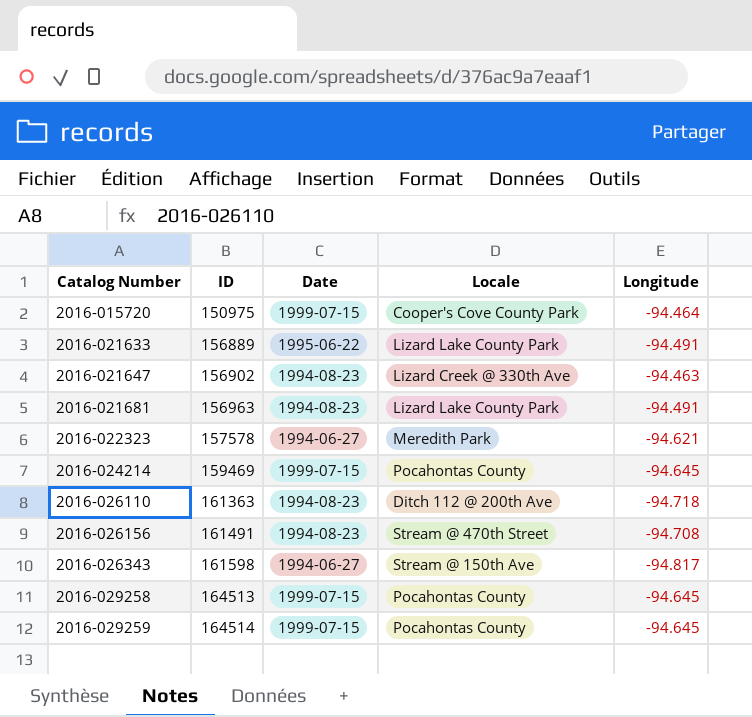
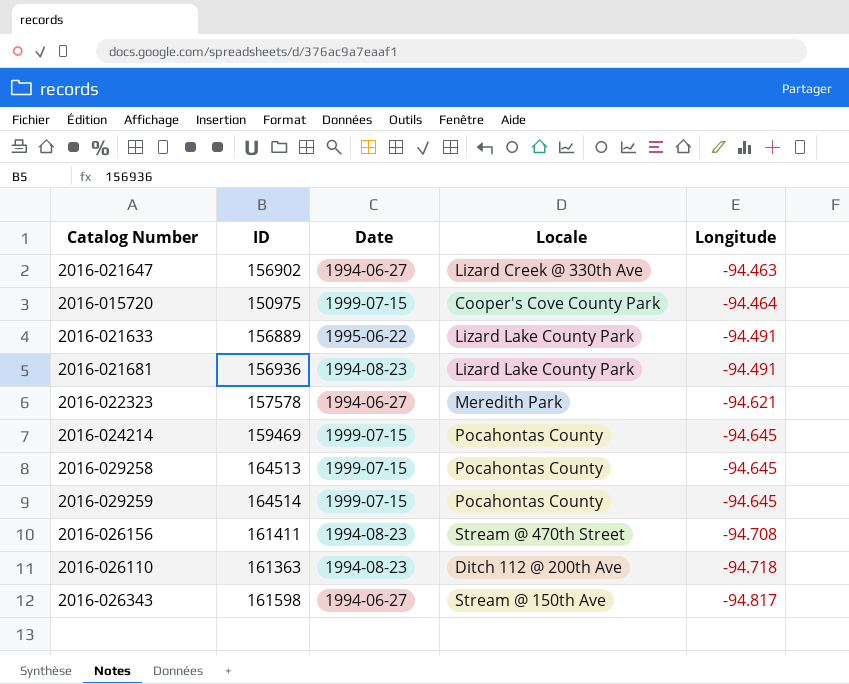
row order: Catalog Number ascending -> Longitude descending
2016-021647 | Date: 1994-08-23 -> 1994-06-27
2016-021681 | ID: 156963 -> 156936
2016-026156 | ID: 161491 -> 161411

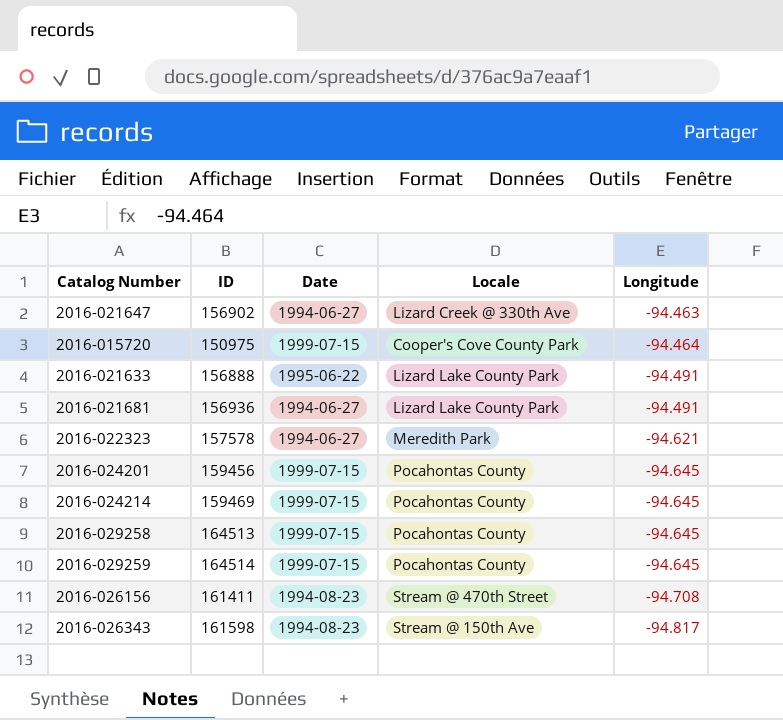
row 2016-026110: 161363 | 1994-08-23 | Ditch 112 @ 200th Ave | -94.718 -> none
2016-021633 | ID: 156889 -> 156888
2016-021681 | Date: 1994-08-23 -> 1994-06-27
row 2016-024201: none -> 159456 | 1999-07-15 | Pocahontas County | -94.645
2016-026343 | Date: 1994-06-27 -> 1994-08-23

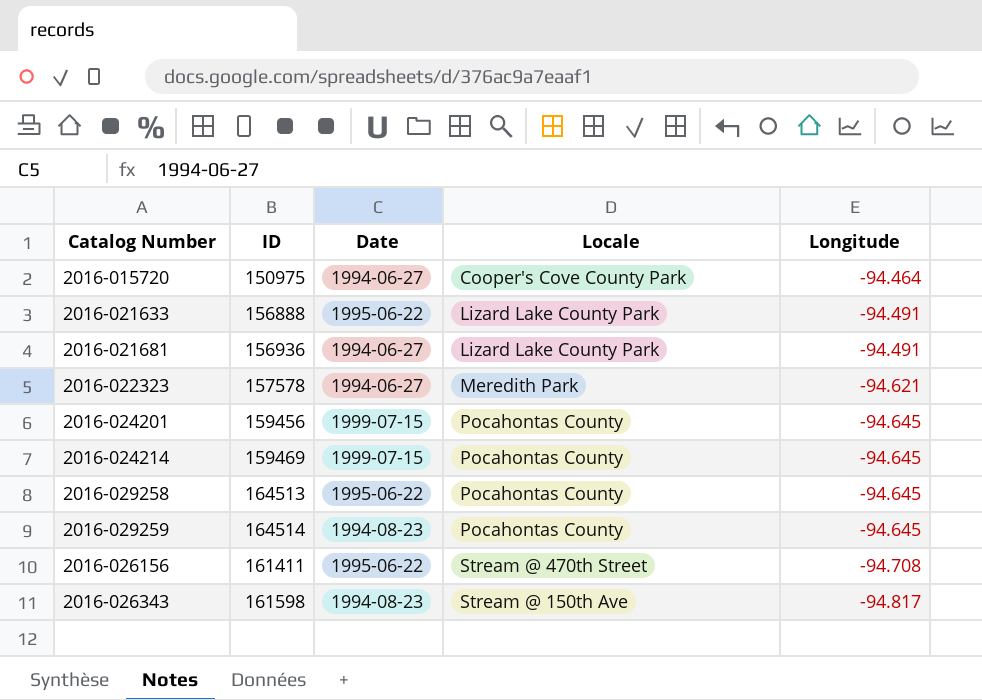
row 2016-021647: 156902 | 1994-06-27 | Lizard Creek @ 330th Ave | -94.463 -> none
2016-015720 | Date: 1999-07-15 -> 1994-06-27
2016-029258 | Date: 1999-07-15 -> 1995-06-22
2016-029259 | Date: 1999-07-15 -> 1994-08-23
2016-026156 | Date: 1994-08-23 -> 1995-06-22

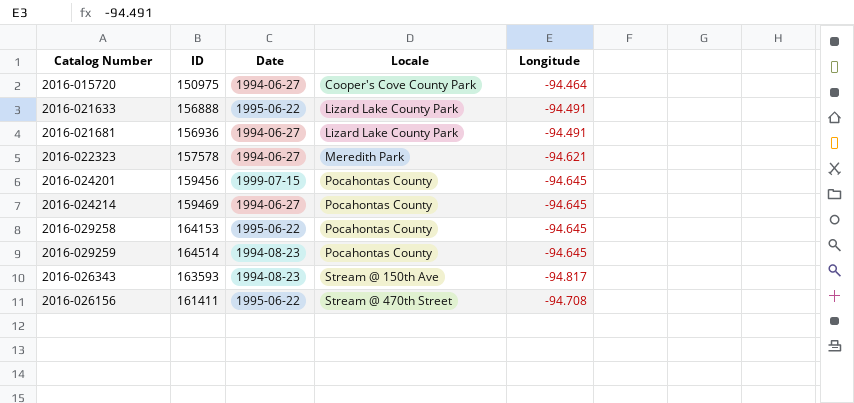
row order: Longitude descending -> Locale ascending
2016-024214 | Date: 1999-07-15 -> 1994-06-27
2016-029258 | ID: 164513 -> 164153
2016-026343 | ID: 161598 -> 163593

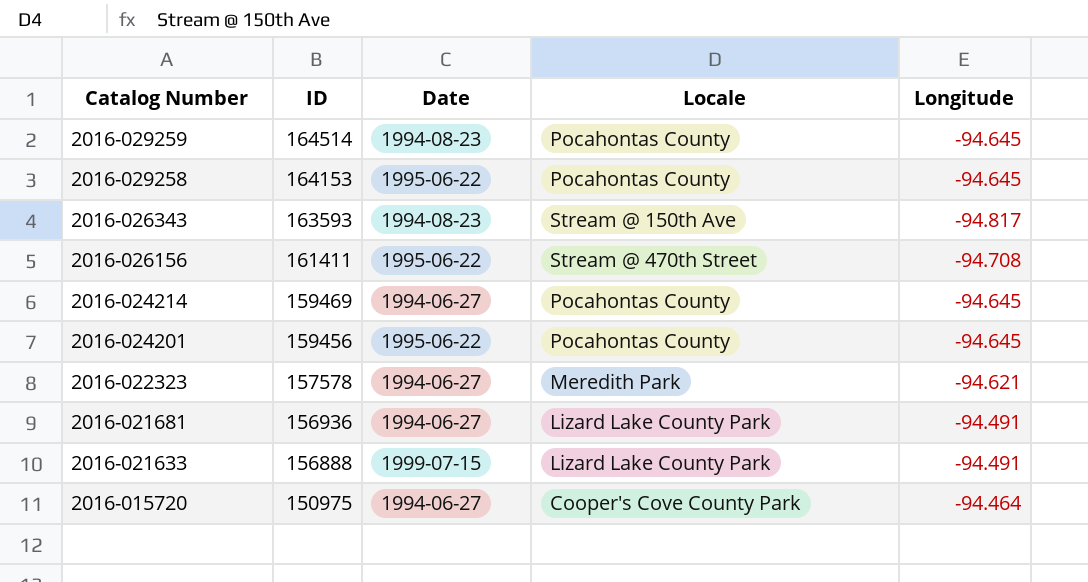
row order: Locale ascending -> Catalog Number descending
2016-024201 | Date: 1999-07-15 -> 1995-06-22
2016-021633 | Date: 1995-06-22 -> 1999-07-15

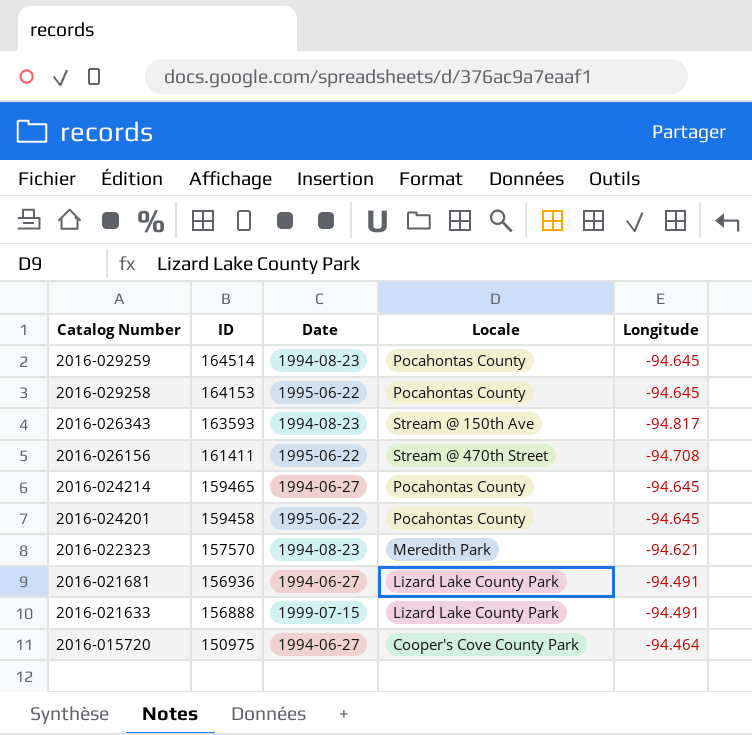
2016-024214 | ID: 159469 -> 159465
2016-024201 | ID: 159456 -> 159458
2016-022323 | ID: 157578 -> 157570
2016-022323 | Date: 1994-06-27 -> 1994-08-23

